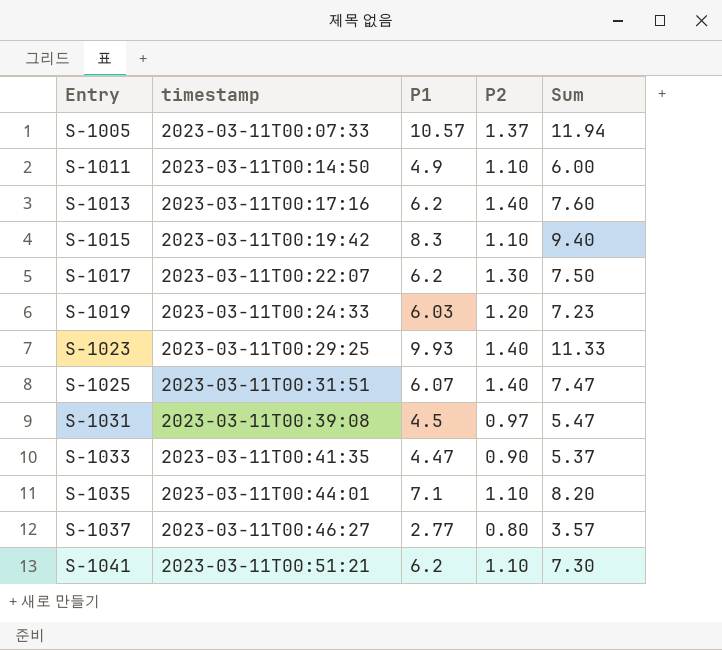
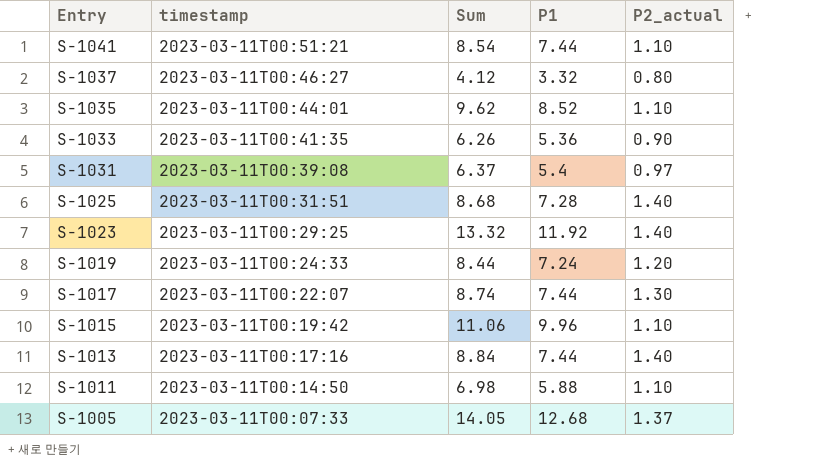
row order: Entry ascending -> Entry descending
column Sum | position: 5 -> 3
column name: P2 -> P2_actual
S-1041 | Sum: 7.30 -> 8.54
S-1041 | P1: 6.2 -> 7.44
S-1037 | Sum: 3.57 -> 4.12
S-1037 | P1: 2.77 -> 3.32
S-1035 | Sum: 8.20 -> 9.62
S-1035 | P1: 7.1 -> 8.52
S-1033 | Sum: 5.37 -> 6.26
S-1033 | P1: 4.47 -> 5.36
S-1031 | Sum: 5.47 -> 6.37
S-1031 | P1: 4.5 -> 5.4
S-1025 | Sum: 7.47 -> 8.68
S-1025 | P1: 6.07 -> 7.28
S-1023 | Sum: 11.33 -> 13.32
S-1023 | P1: 9.93 -> 11.92
S-1019 | Sum: 7.23 -> 8.44
S-1019 | P1: 6.03 -> 7.24
S-1017 | Sum: 7.50 -> 8.74
S-1017 | P1: 6.2 -> 7.44
S-1015 | Sum: 9.40 -> 11.06
S-1015 | P1: 8.3 -> 9.96
S-1013 | Sum: 7.60 -> 8.84
S-1013 | P1: 6.2 -> 7.44
S-1011 | Sum: 6.00 -> 6.98
S-1011 | P1: 4.9 -> 5.88
S-1005 | Sum: 11.94 -> 14.05
S-1005 | P1: 10.57 -> 12.68

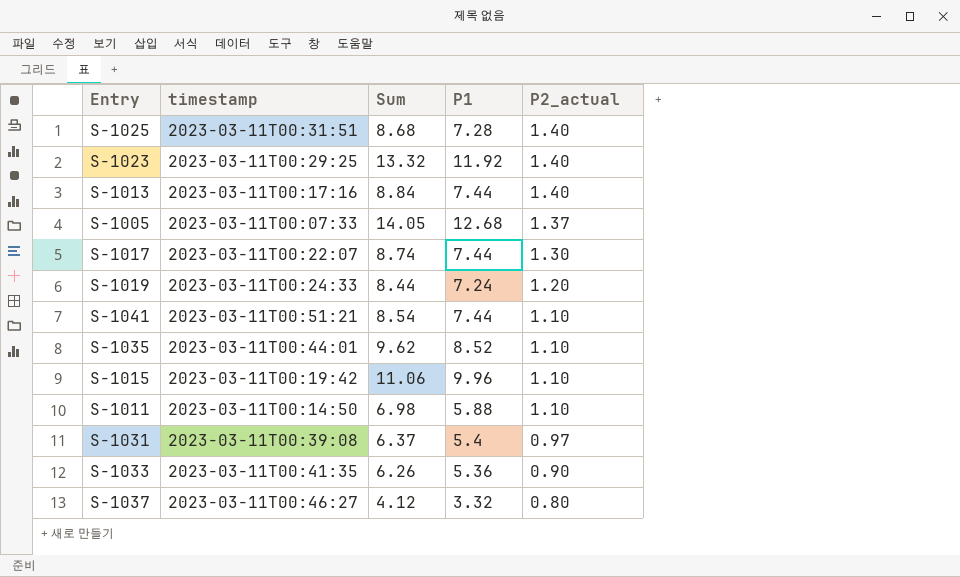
row order: Entry descending -> P2_actual descending

